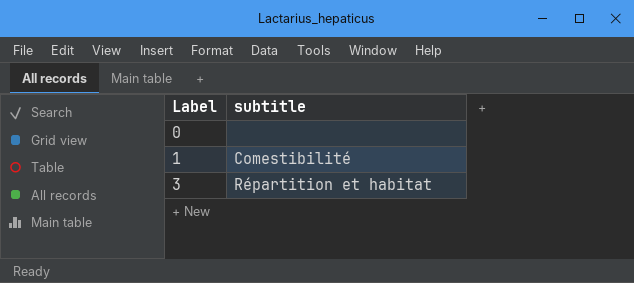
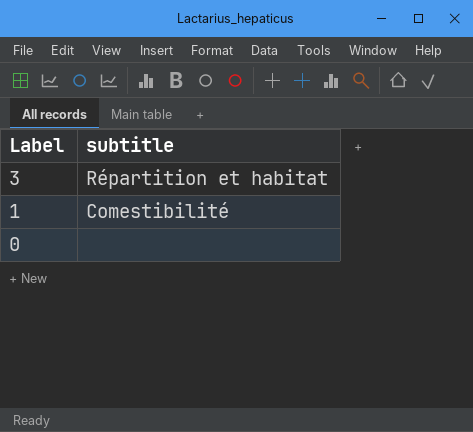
row order: Label ascending -> Label descending

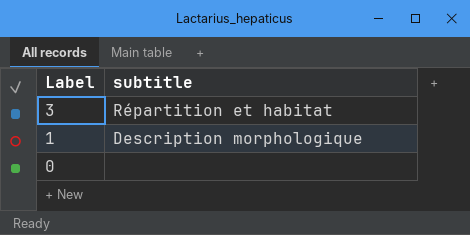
1 | subtitle: Comestibilité -> Description morphologique

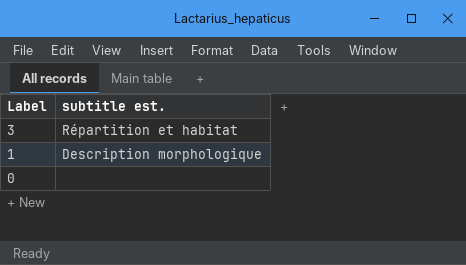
column name: subtitle -> subtitle est.

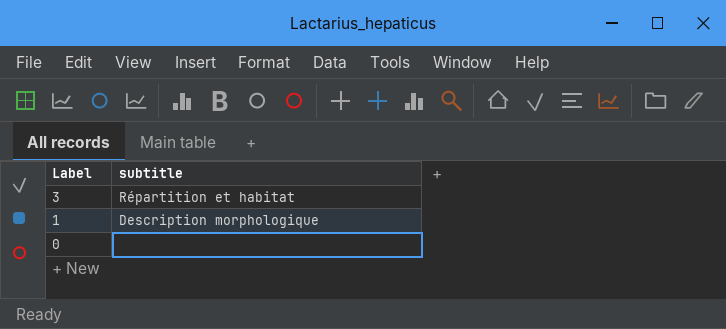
column name: subtitle est. -> subtitle

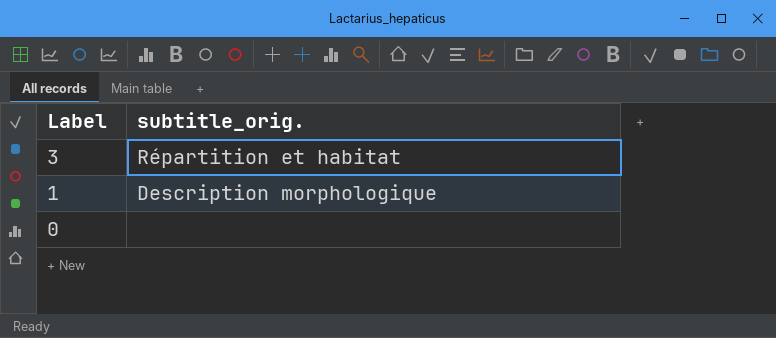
column name: subtitle -> subtitle_orig.

